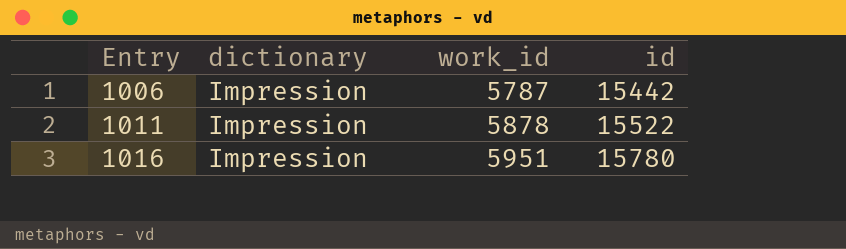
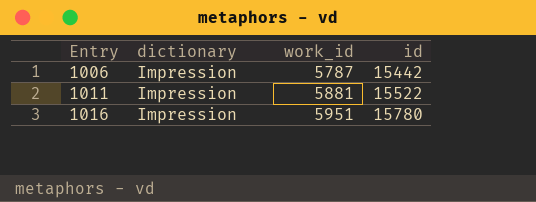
1011 | work_id: 5878 -> 5881

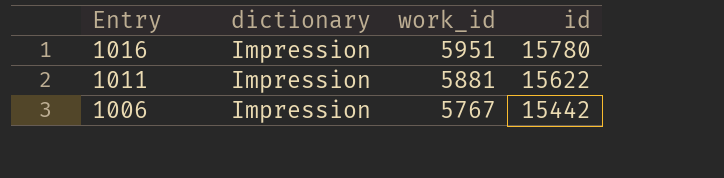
row order: Entry ascending -> Entry descending
1011 | id: 15522 -> 15622
1006 | work_id: 5787 -> 5767

